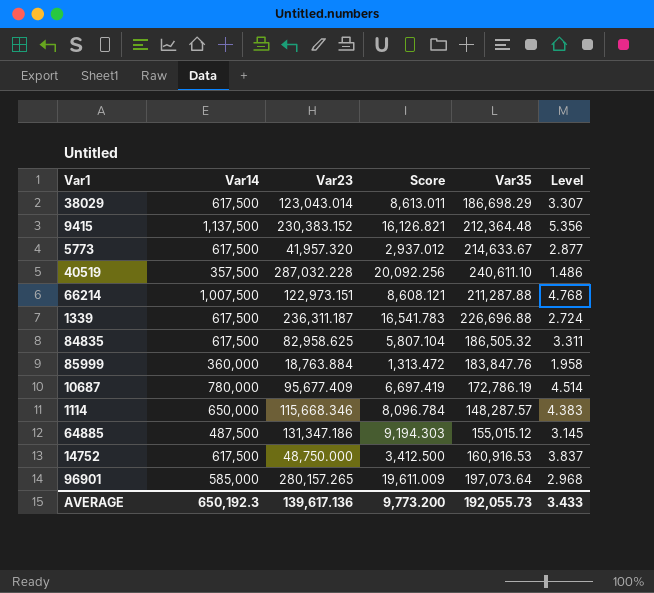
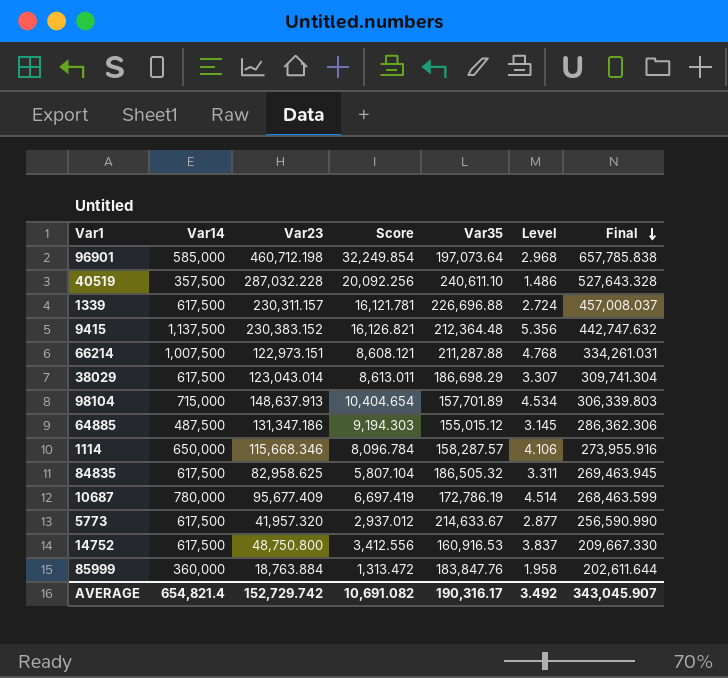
row order: none -> Final descending
column Final | formula: none -> [Var23] + [Var35]
96901 | Var23: 280,157.265 -> 460,712.198
96901 | Score: 19,611.009 -> 32,249.854
1339 | Var23: 236,311.187 -> 230,311.157
1339 | Score: 16,541.783 -> 16,121.781
row 98104: none -> 715,000 | 148,637.913 | 10,404.654 | 157,701.89 | 4.534 | 306,339.803
1114 | Var35: 148,287.57 -> 158,287.57
1114 | Level: 4.383 -> 4.106
14752 | Var23: 48,750.000 -> 48,750.800
14752 | Score: 3,412.500 -> 3,412.556
AVERAGE | Var14: 650,192.3 -> 654,821.4
AVERAGE | Var23: 139,617.136 -> 152,729.742
AVERAGE | Score: 9,773.200 -> 10,691.082
AVERAGE | Var35: 192,055.73 -> 190,316.17
AVERAGE | Level: 3.433 -> 3.492

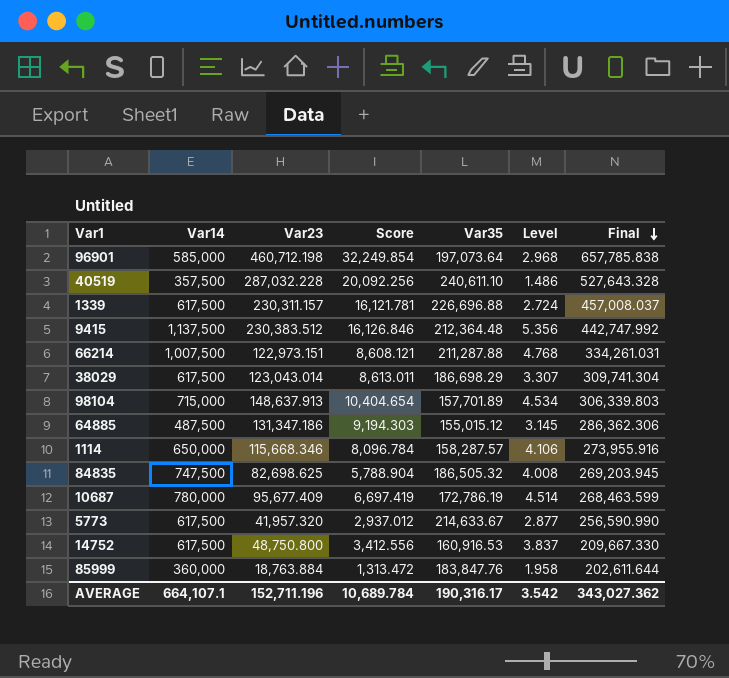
9415 | Var23: 230,383.152 -> 230,383.512
9415 | Score: 16,126.821 -> 16,126.846
9415 | Final: 442,747.632 -> 442,747.992
84835 | Var14: 617,500 -> 747,500
84835 | Var23: 82,958.625 -> 82,698.625
84835 | Score: 5,807.104 -> 5,788.904
84835 | Level: 3.311 -> 4.008
84835 | Final: 269,463.945 -> 269,203.945
AVERAGE | Var14: 654,821.4 -> 664,107.1
AVERAGE | Var23: 152,729.742 -> 152,711.196
AVERAGE | Score: 10,691.082 -> 10,689.784
AVERAGE | Level: 3.492 -> 3.542
AVERAGE | Final: 343,045.907 -> 343,027.362

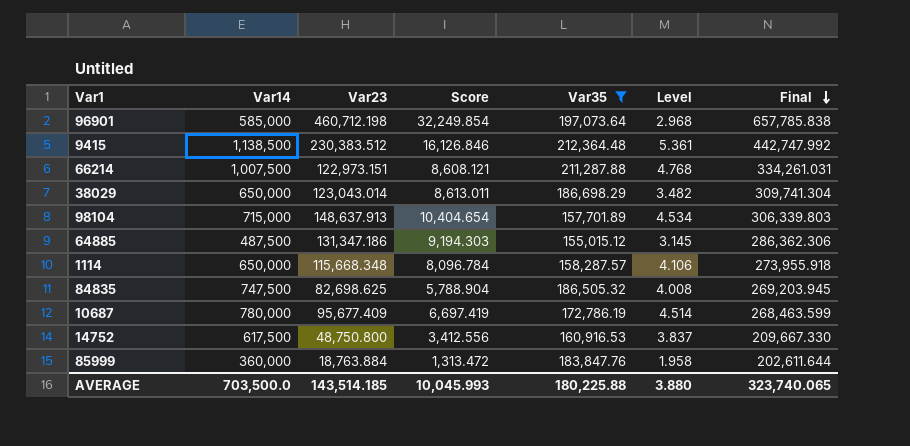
filter: none -> Var35 <= 212,364.48
9415 | Var14: 1,137,500 -> 1,138,500
9415 | Level: 5.356 -> 5.361
38029 | Var14: 617,500 -> 650,000
38029 | Level: 3.307 -> 3.482
1114 | Var23: 115,668.346 -> 115,668.348
1114 | Final: 273,955.916 -> 273,955.918
AVERAGE | Var14: 664,107.1 -> 703,500.0
AVERAGE | Var23: 152,711.196 -> 143,514.185
AVERAGE | Score: 10,689.784 -> 10,045.993
AVERAGE | Var35: 190,316.17 -> 180,225.88
AVERAGE | Level: 3.542 -> 3.880
AVERAGE | Final: 343,027.362 -> 323,740.065

